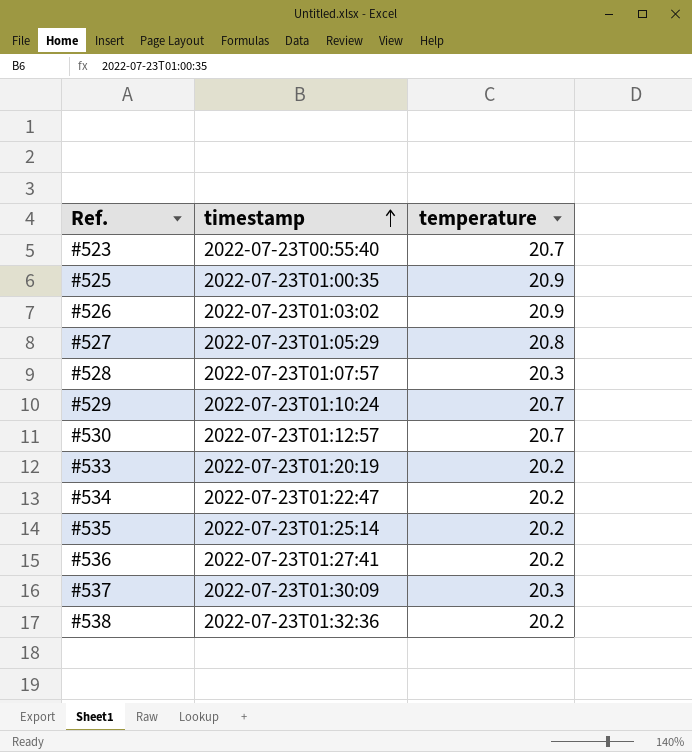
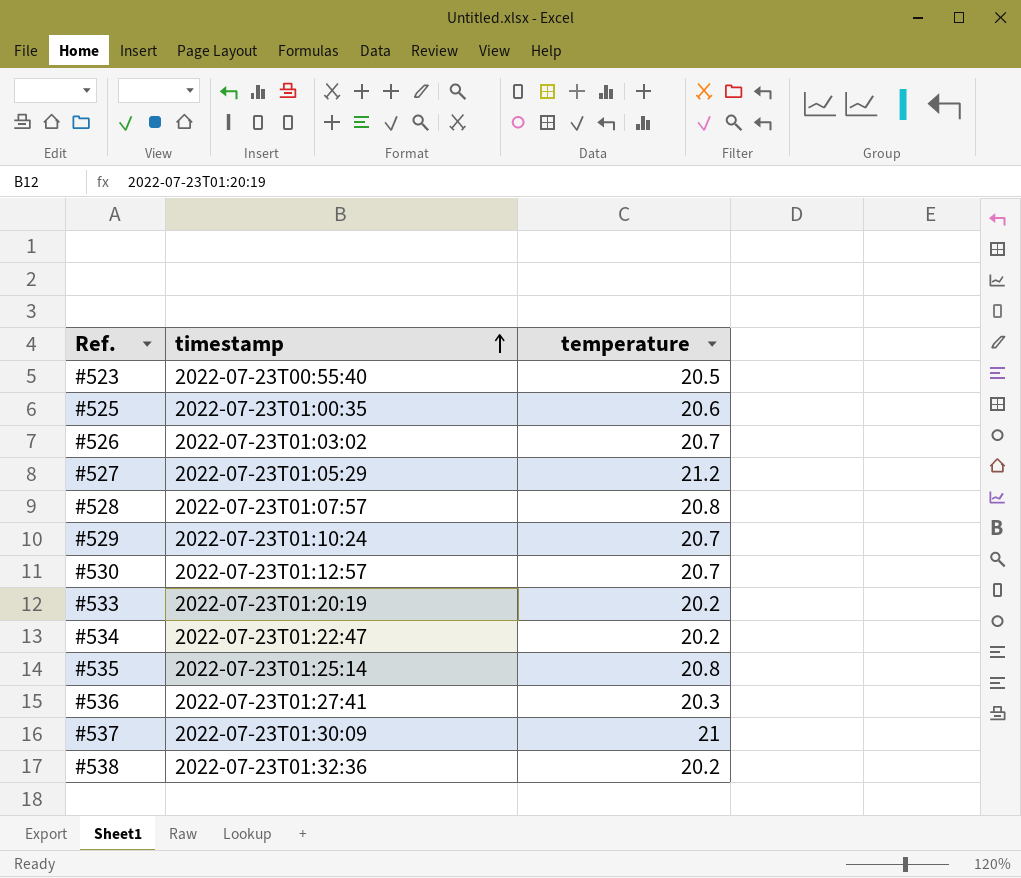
#523 | temperature: 20.7 -> 20.5
#525 | temperature: 20.9 -> 20.6
#526 | temperature: 20.9 -> 20.7
#527 | temperature: 20.8 -> 21.2
#528 | temperature: 20.3 -> 20.8
#535 | temperature: 20.2 -> 20.8
#536 | temperature: 20.2 -> 20.3
#537 | temperature: 20.3 -> 21

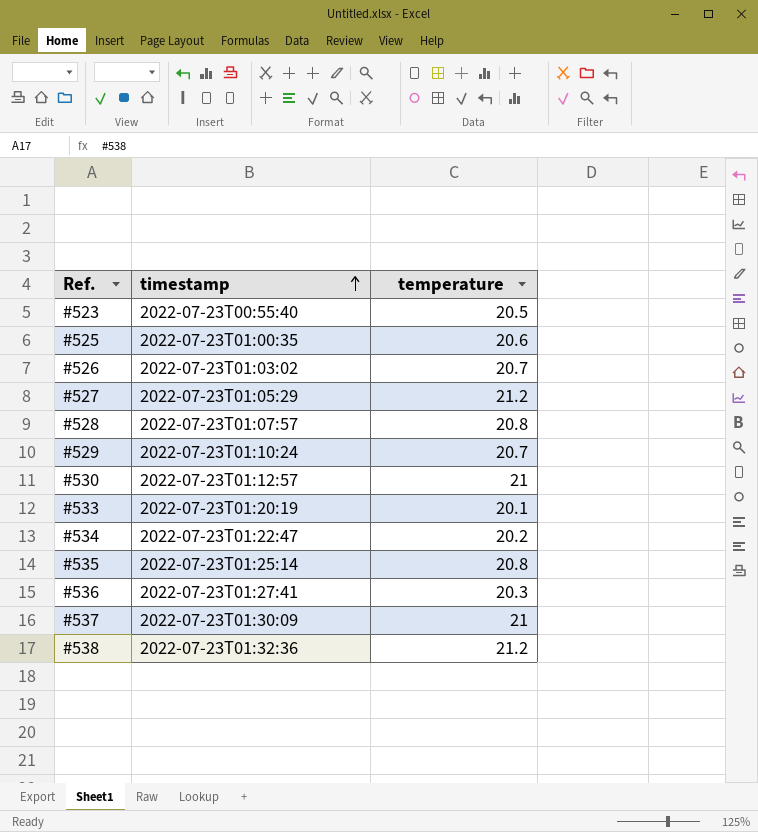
#530 | temperature: 20.7 -> 21
#533 | temperature: 20.2 -> 20.1
#538 | temperature: 20.2 -> 21.2

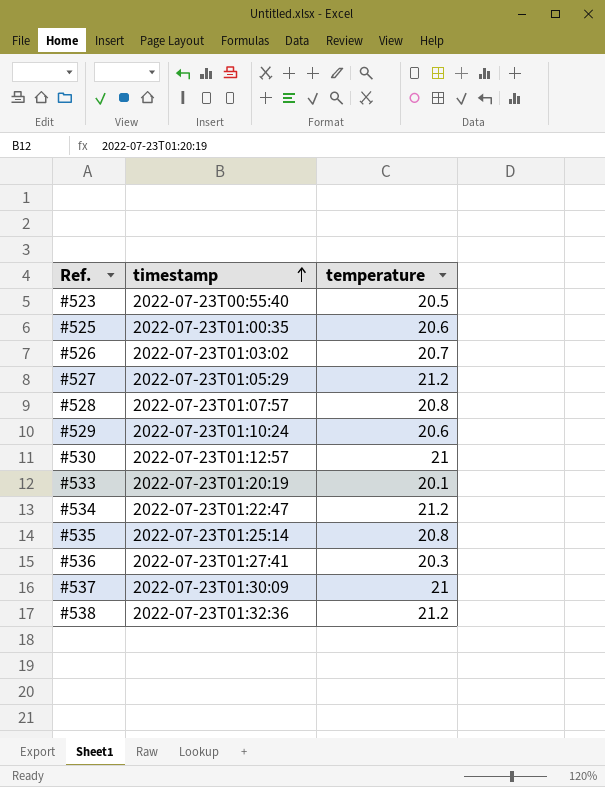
#529 | temperature: 20.7 -> 20.6
#534 | temperature: 20.2 -> 21.2

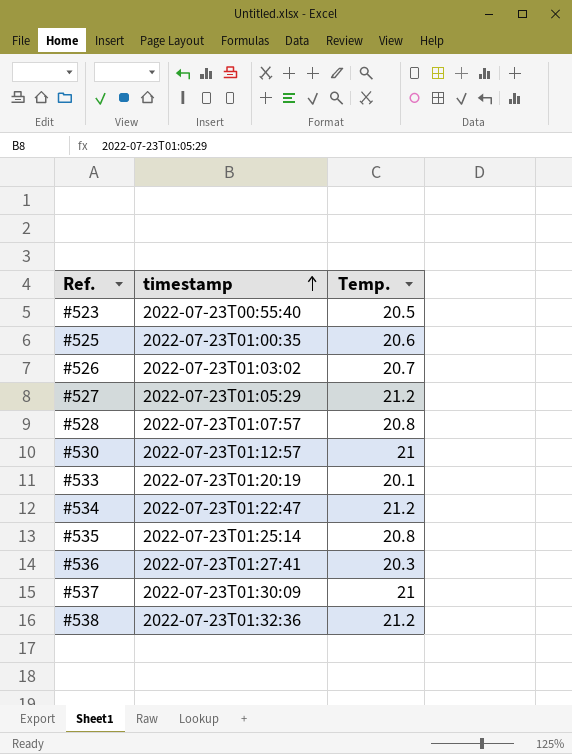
column name: temperature -> Temp.
row #529: 2022-07-23T01:10:24 | 20.6 -> none

